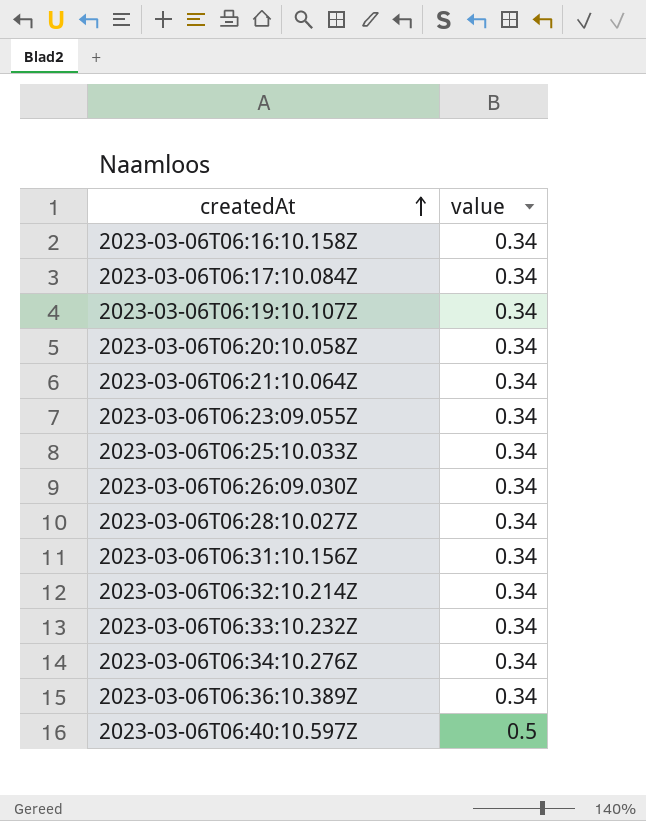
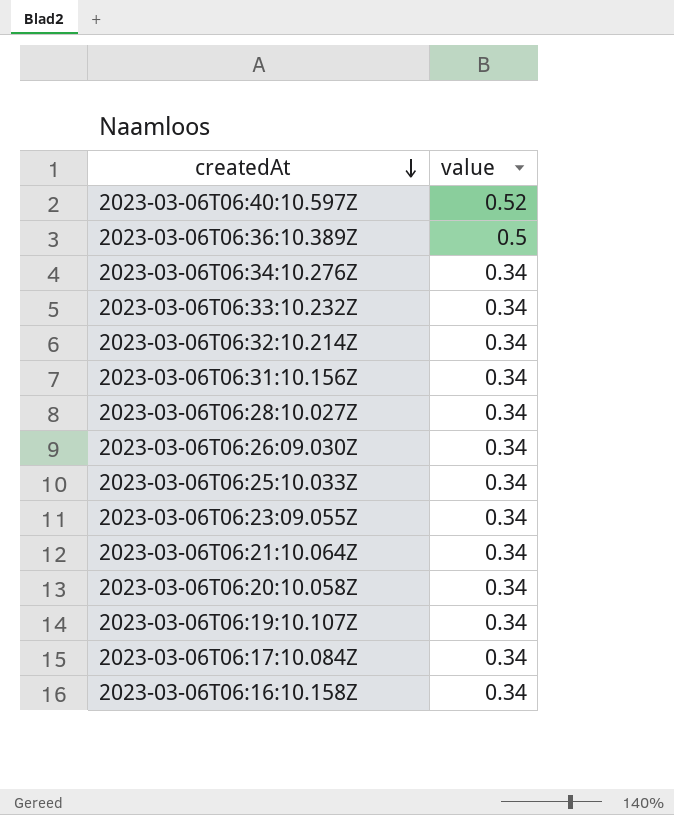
row order: createdAt ascending -> createdAt descending
2023-03-06T06:40:10.597Z | value: 0.5 -> 0.52
2023-03-06T06:36:10.389Z | value: 0.34 -> 0.5

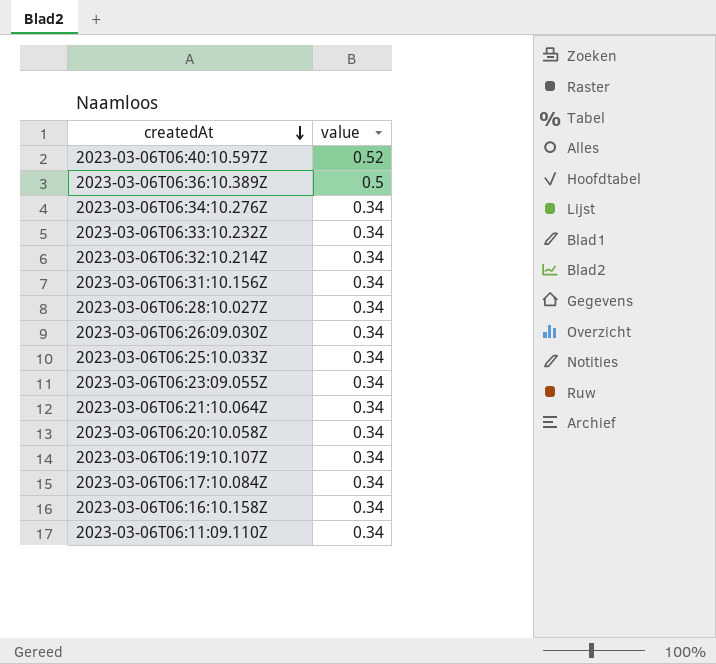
row 2023-03-06T06:11:09.110Z: none -> 0.34

